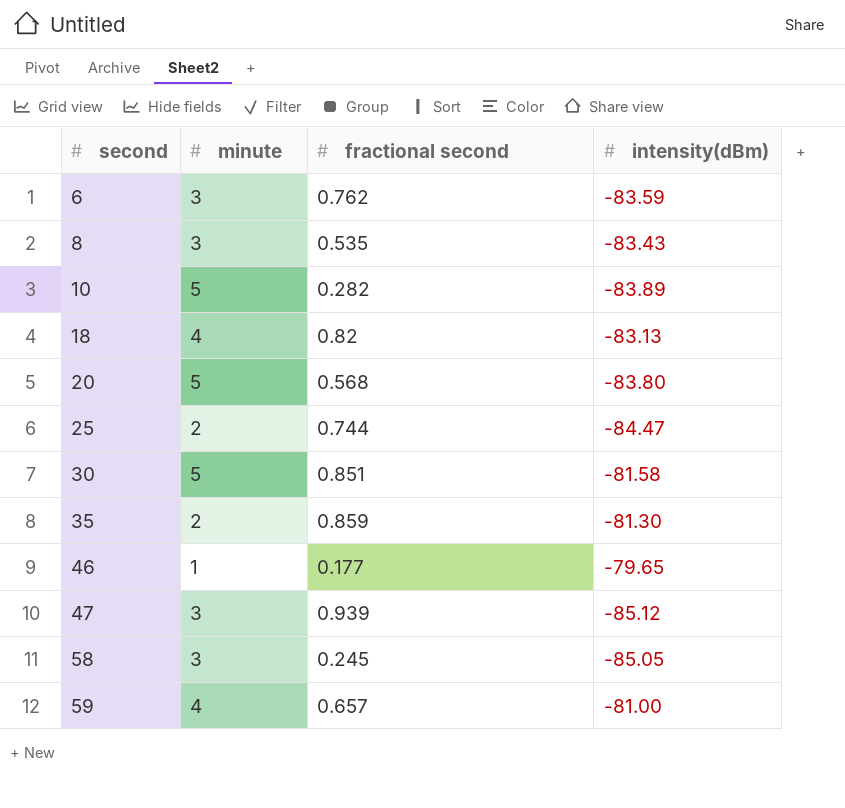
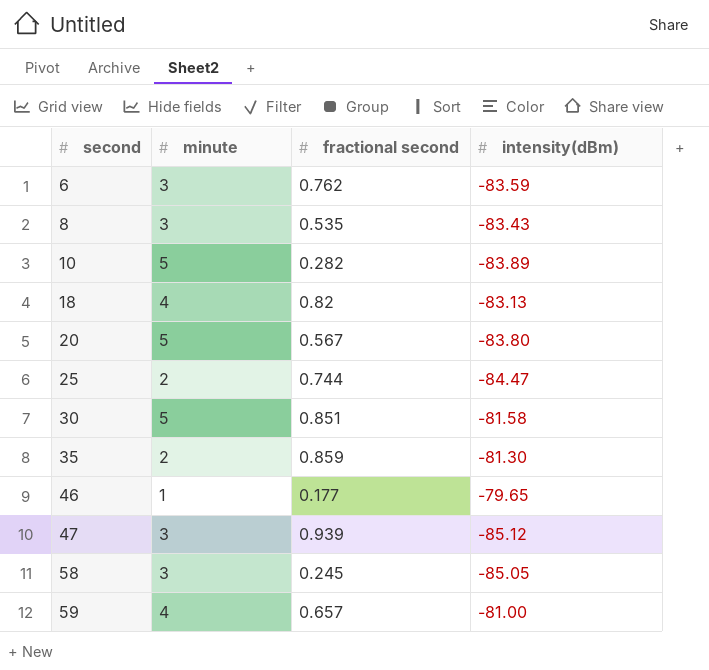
20 | fractional second: 0.568 -> 0.567

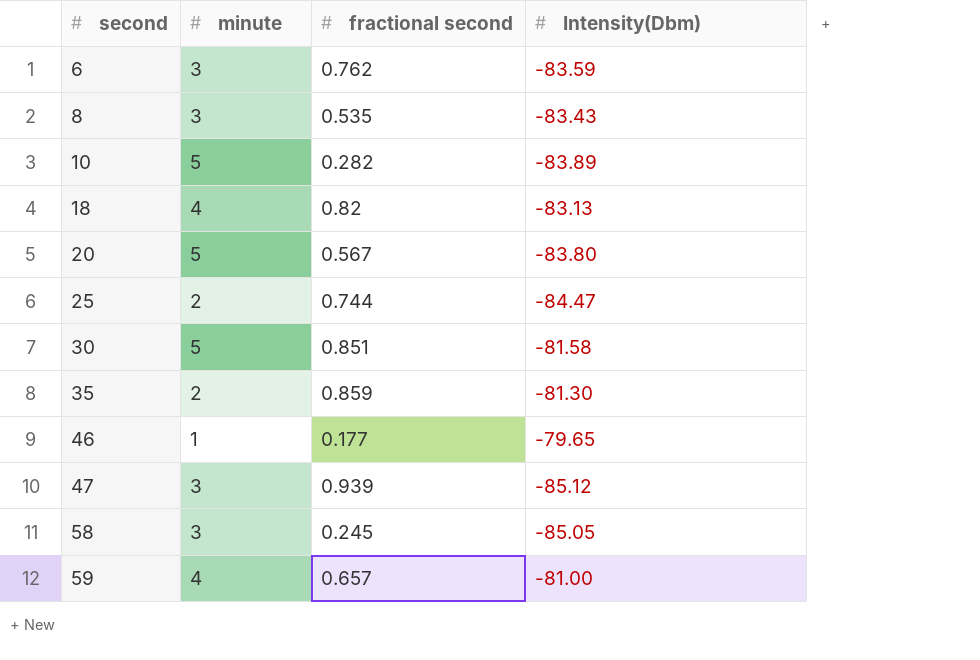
column name: intensity(dBm) -> Intensity(Dbm)

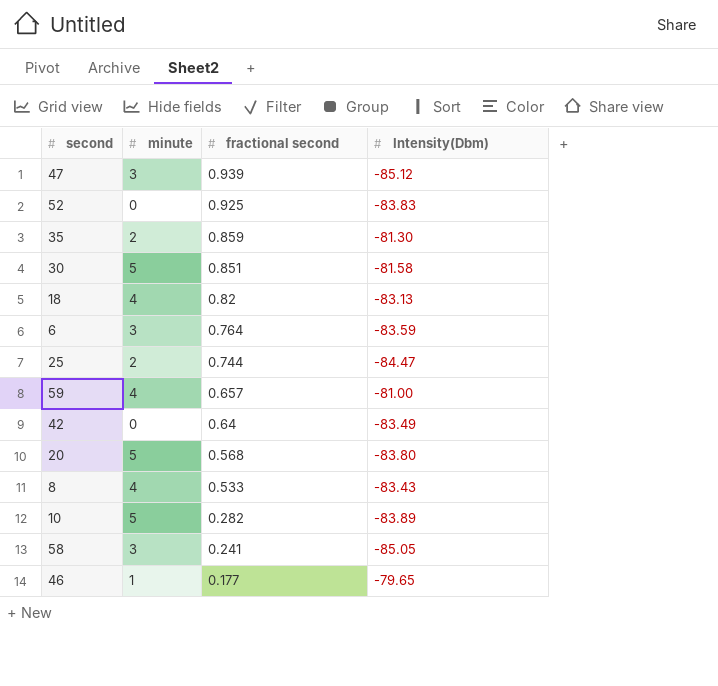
row order: second ascending -> fractional second descending
row 52: none -> 0 | 0.925 | -83.83
6 | fractional second: 0.762 -> 0.764
row 42: none -> 0 | 0.64 | -83.49
20 | fractional second: 0.567 -> 0.568
8 | minute: 3 -> 4
8 | fractional second: 0.535 -> 0.533
58 | fractional second: 0.245 -> 0.241

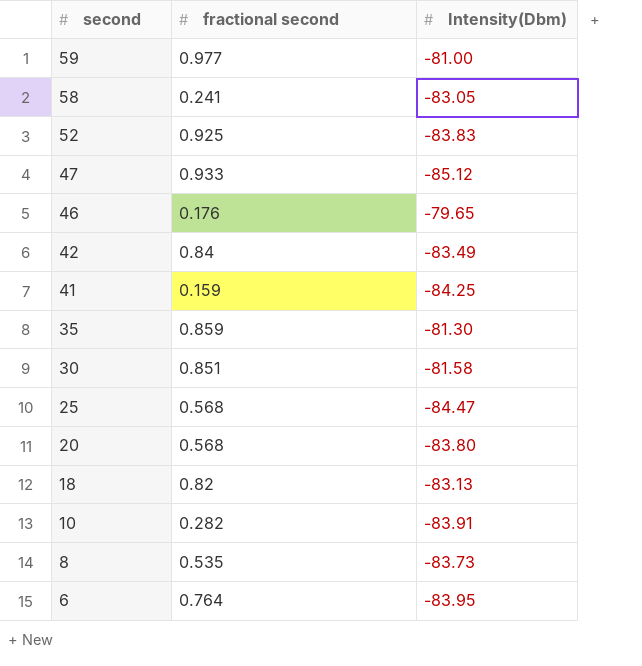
row order: fractional second descending -> second descending
column minute | position: 2 -> none
59 | fractional second: 0.657 -> 0.977
58 | Intensity(Dbm): -85.05 -> -83.05
47 | fractional second: 0.939 -> 0.933
46 | fractional second: 0.177 -> 0.176
42 | fractional second: 0.64 -> 0.84
row 41: none -> 0.159 | -84.25
25 | fractional second: 0.744 -> 0.568
10 | Intensity(Dbm): -83.89 -> -83.91
8 | fractional second: 0.533 -> 0.535
8 | Intensity(Dbm): -83.43 -> -83.73
6 | Intensity(Dbm): -83.59 -> -83.95

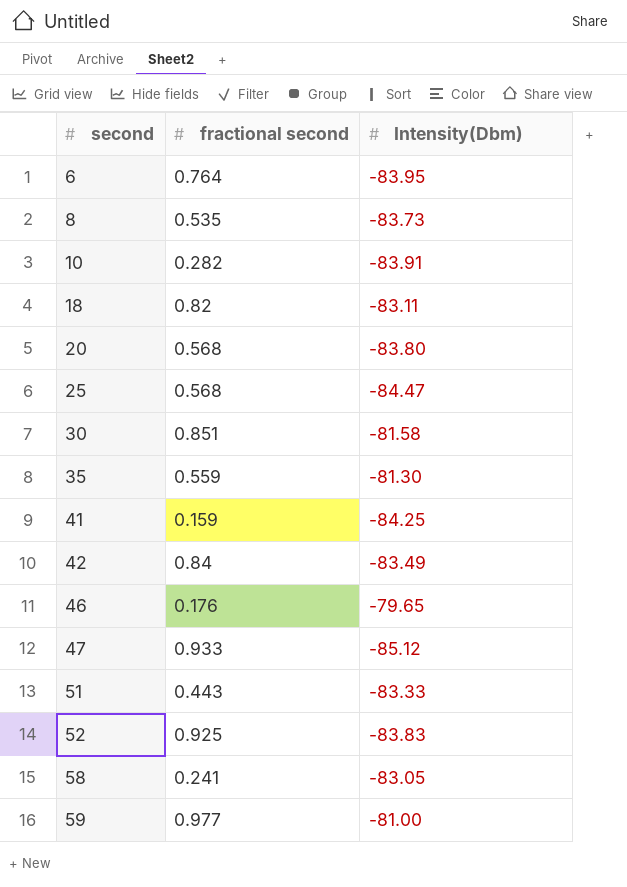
row order: second descending -> second ascending
18 | Intensity(Dbm): -83.13 -> -83.11
35 | fractional second: 0.859 -> 0.559
row 51: none -> 0.443 | -83.33

